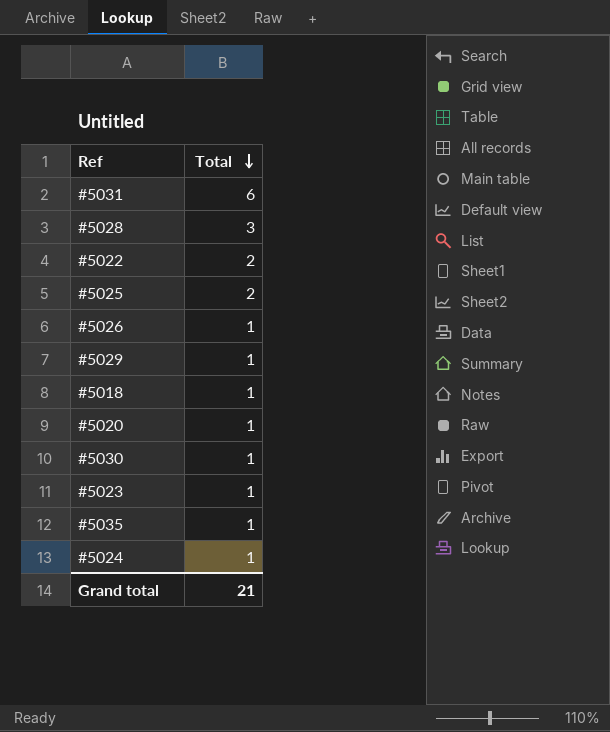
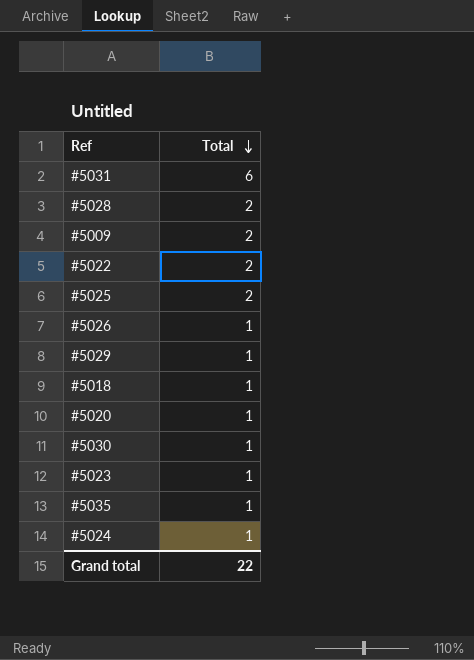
#5028 | Total: 3 -> 2
row #5009: none -> 2
Grand total | Total: 21 -> 22

